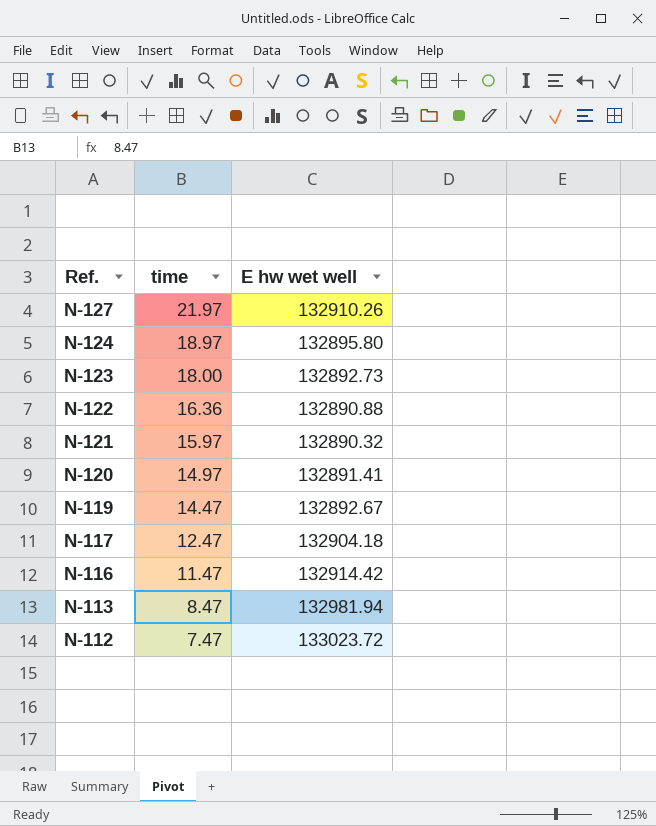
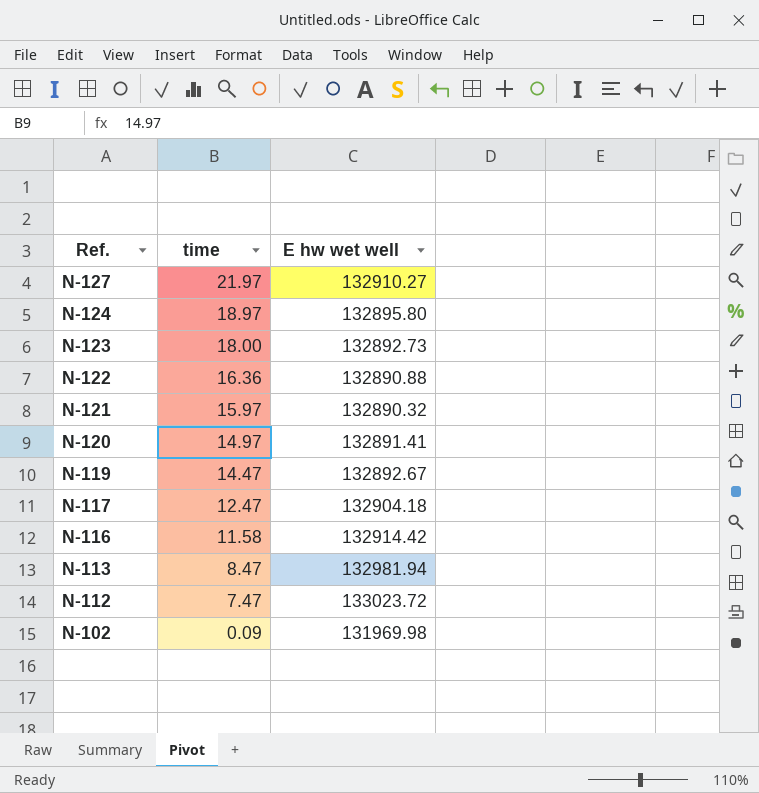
N-127 | E hw wet well: 132910.26 -> 132910.27
N-116 | time: 11.47 -> 11.58
row N-102: none -> 0.09 | 131969.98

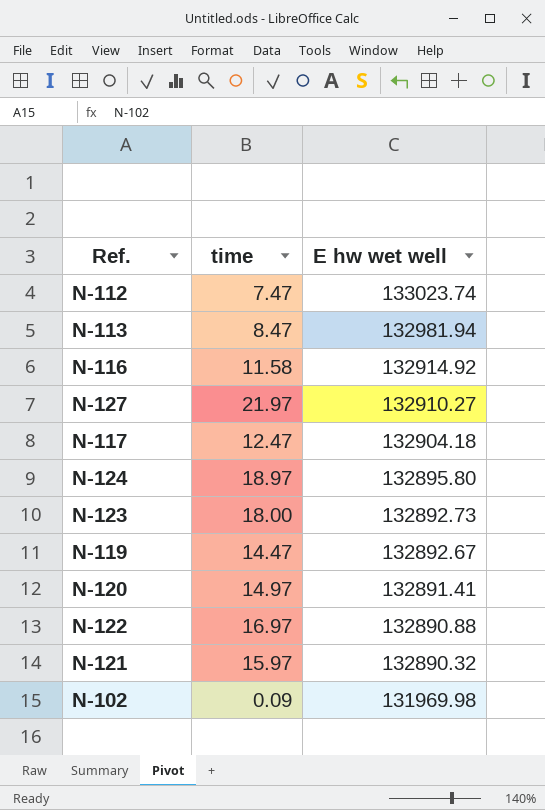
row order: Ref. descending -> E hw wet well descending
N-112 | E hw wet well: 133023.72 -> 133023.74
N-116 | E hw wet well: 132914.42 -> 132914.92
N-122 | time: 16.36 -> 16.97

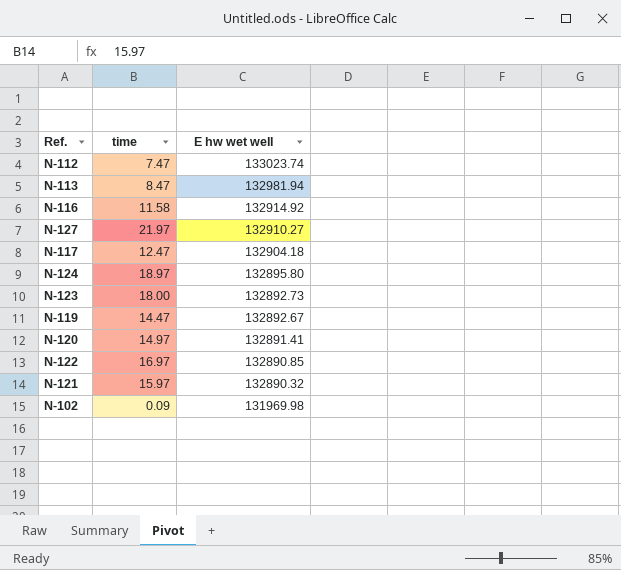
N-122 | E hw wet well: 132890.88 -> 132890.85

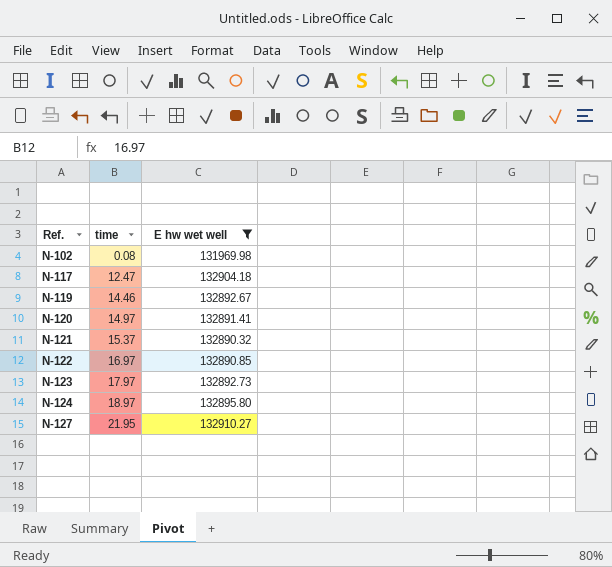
filter: none -> E hw wet well <= 132910.27
row order: E hw wet well descending -> Ref. ascending
N-102 | time: 0.09 -> 0.08
N-119 | time: 14.47 -> 14.46
N-121 | time: 15.97 -> 15.37
N-123 | time: 18.00 -> 17.97
N-127 | time: 21.97 -> 21.95

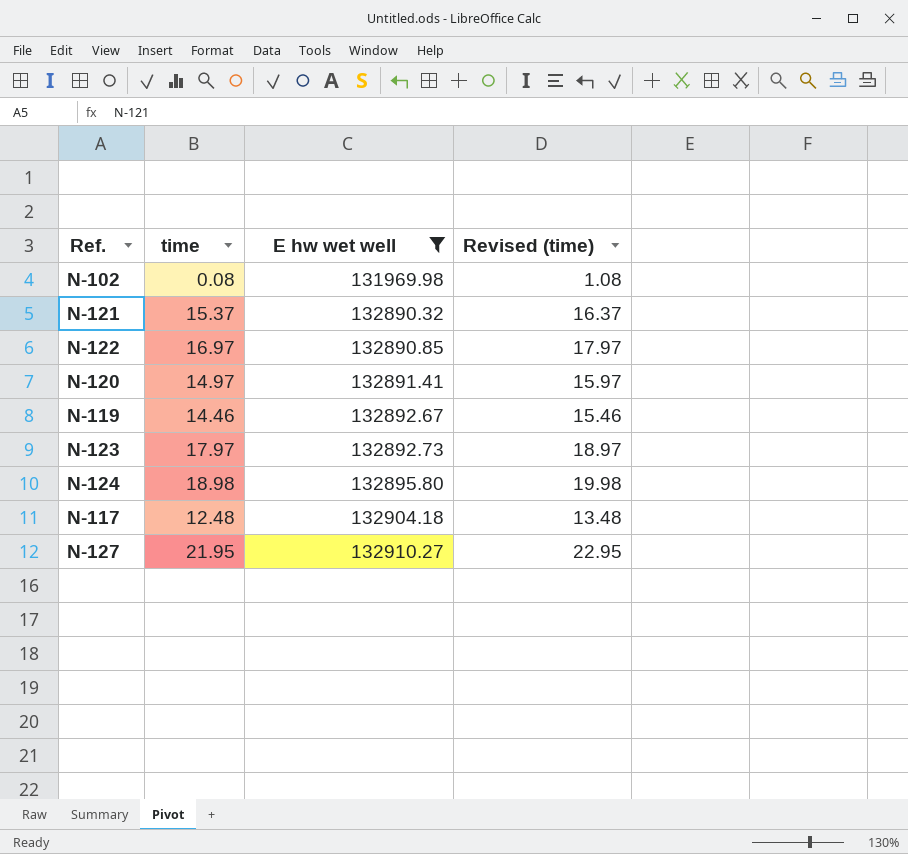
row order: Ref. ascending -> E hw wet well ascending
column Revised (time) | formula: none -> [time] + 1
N-124 | time: 18.97 -> 18.98
N-117 | time: 12.47 -> 12.48

